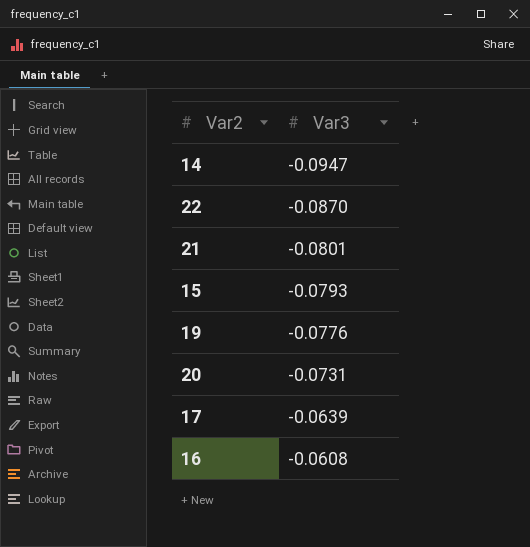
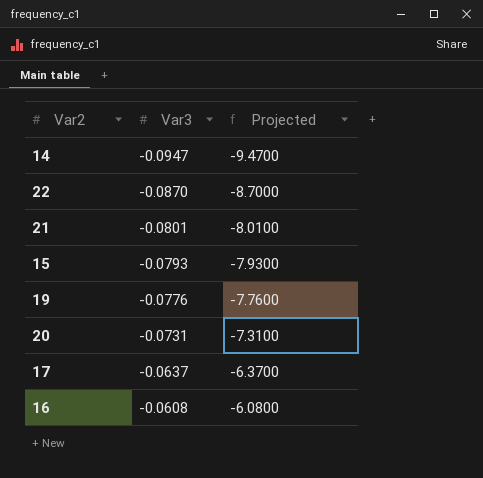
column Projected | formula: none -> [Var3] * 100
17 | Var3: -0.0639 -> -0.0637

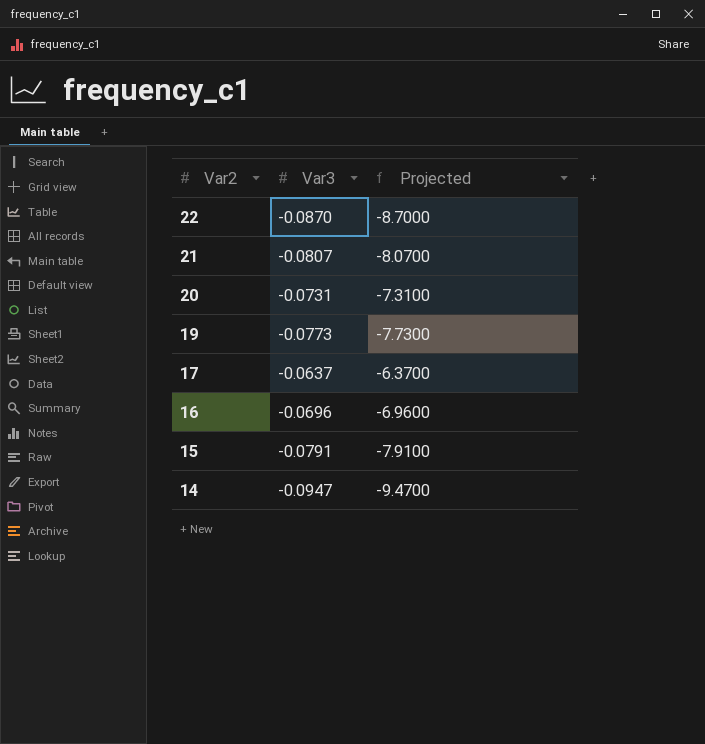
row order: Var3 ascending -> Var2 descending
21 | Var3: -0.0801 -> -0.0807
21 | Projected: -8.0100 -> -8.0700
19 | Var3: -0.0776 -> -0.0773
19 | Projected: -7.7600 -> -7.7300
16 | Var3: -0.0608 -> -0.0696
16 | Projected: -6.0800 -> -6.9600
15 | Var3: -0.0793 -> -0.0791
15 | Projected: -7.9300 -> -7.9100

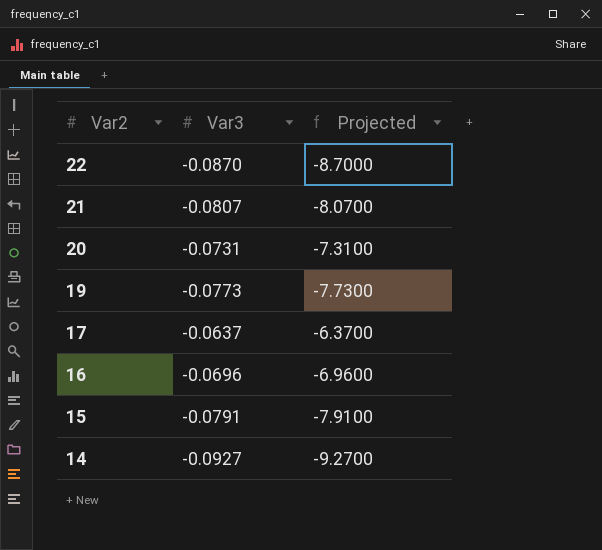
14 | Var3: -0.0947 -> -0.0927
14 | Projected: -9.4700 -> -9.2700

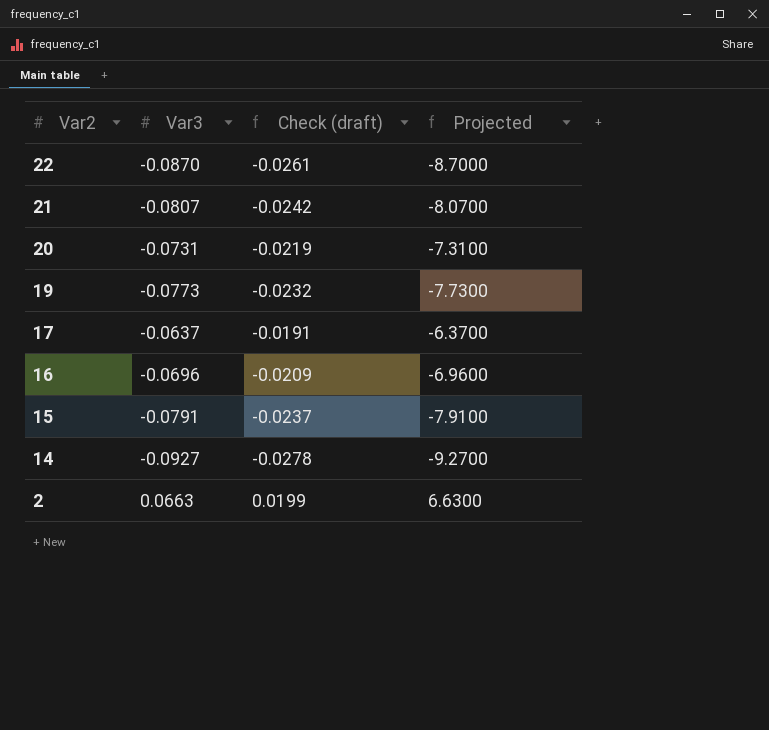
column Check (draft) | formula: none -> [Var3] * 0.3
row 2: none -> 0.0663 | 0.0199 | 6.6300

